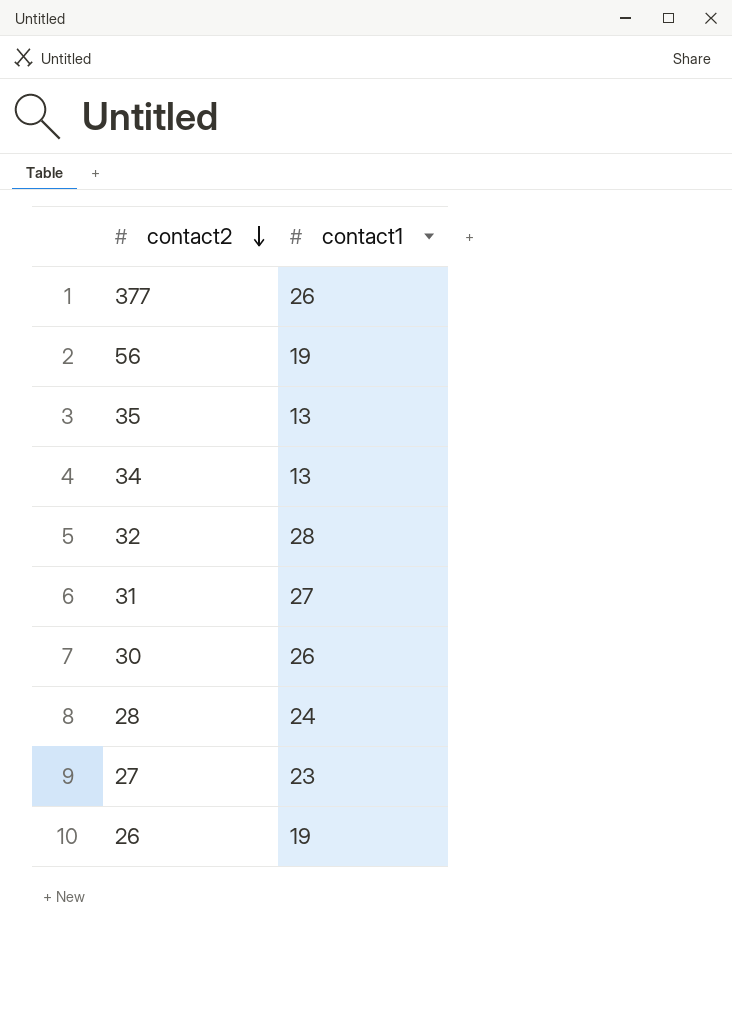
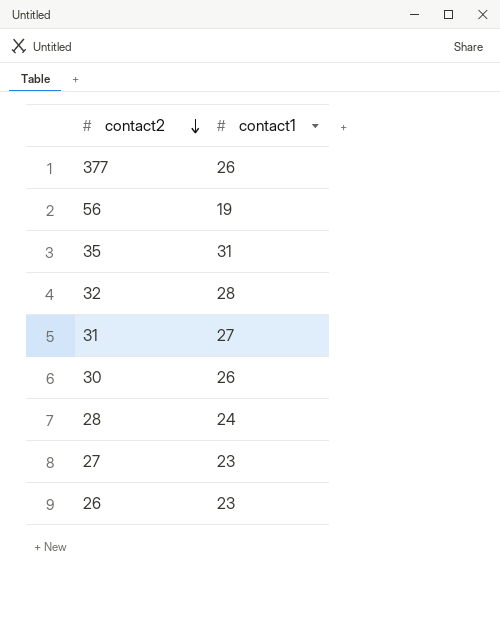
row 34: 13 -> none
35 | contact1: 13 -> 31
26 | contact1: 19 -> 23

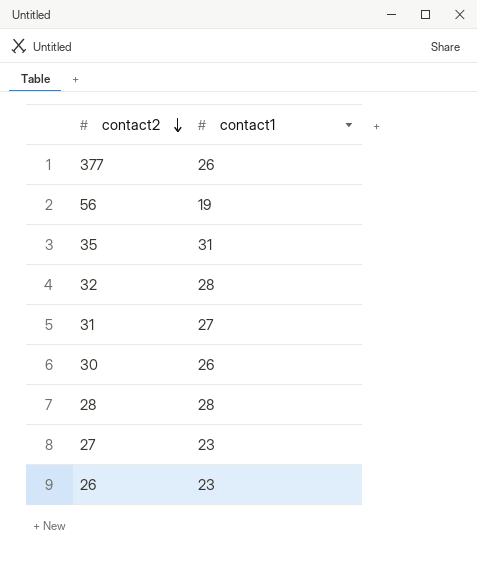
28 | contact1: 24 -> 28

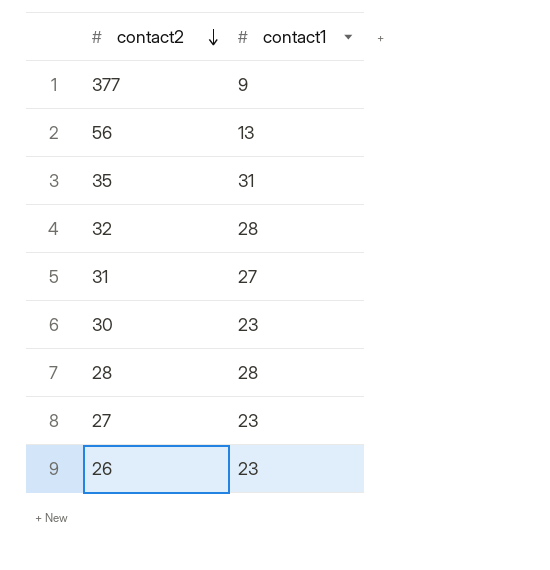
377 | contact1: 26 -> 9
56 | contact1: 19 -> 13
30 | contact1: 26 -> 23

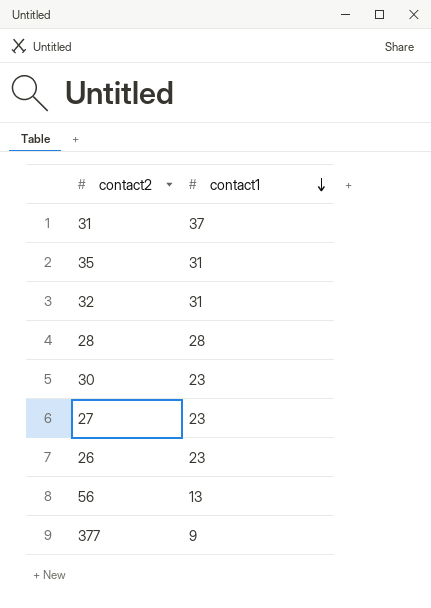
row order: contact2 descending -> contact1 descending
31 | contact1: 27 -> 37
32 | contact1: 28 -> 31

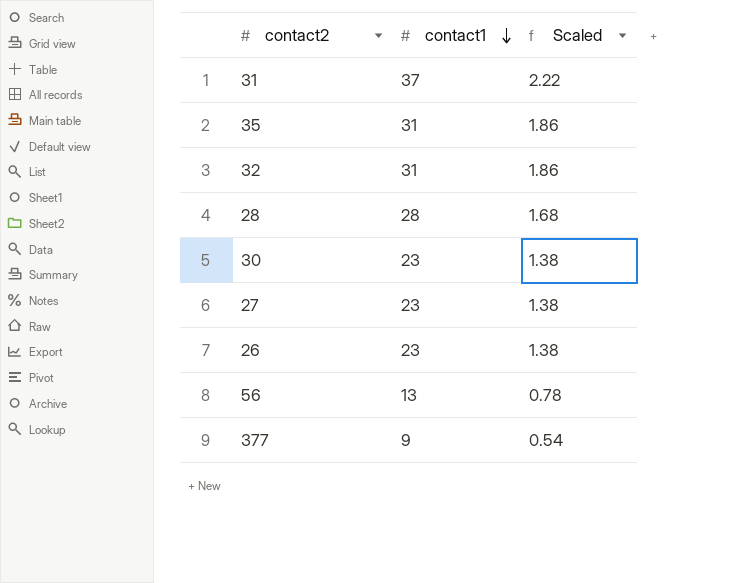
column Scaled | formula: none -> [contact1] * 0.06

